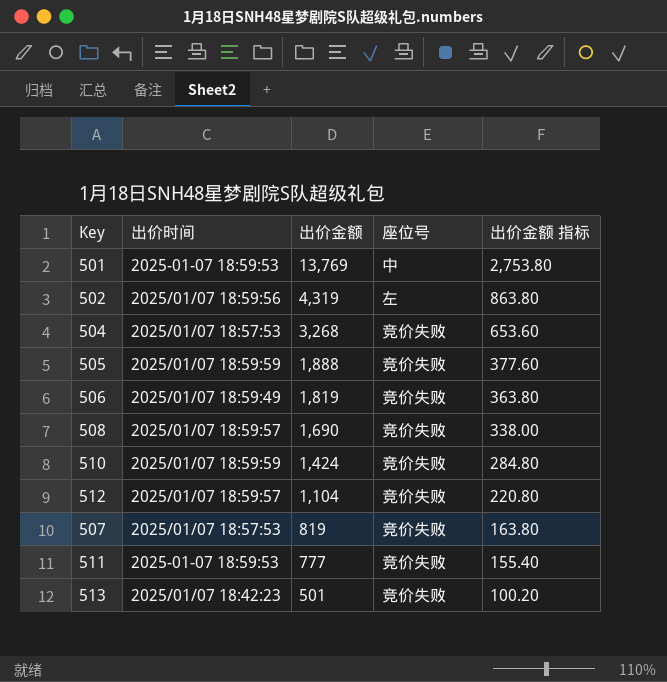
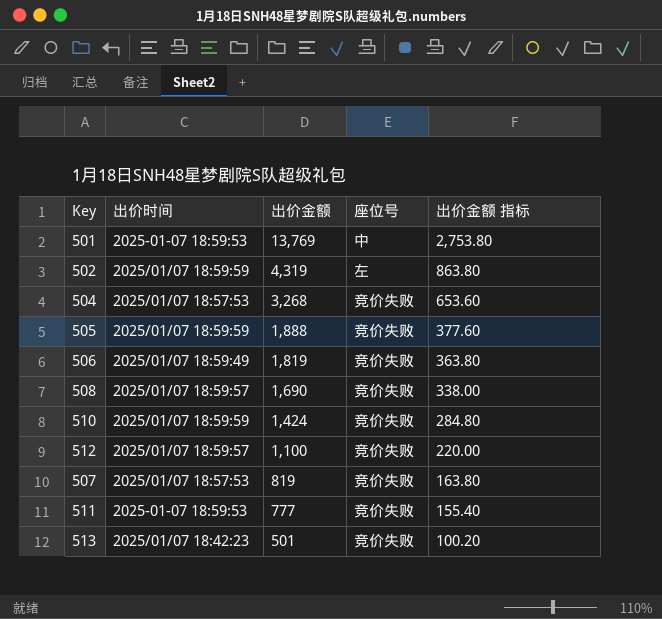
502 | 出价时间: 2025/01/07 18:59:56 -> 2025/01/07 18:59:59
512 | 出价金额: 1,104 -> 1,100
512 | 出价金额 指标: 220.80 -> 220.00

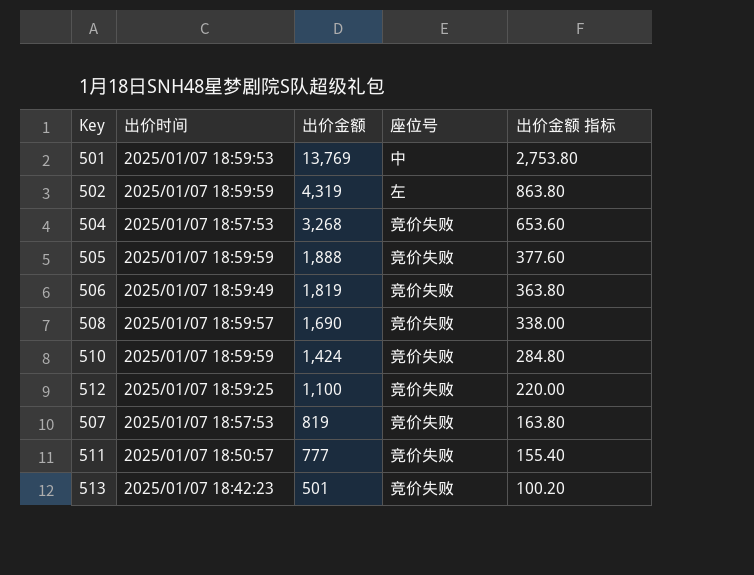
501 | 出价时间: 2025-01-07 18:59:53 -> 2025/01/07 18:59:53
512 | 出价时间: 2025/01/07 18:59:57 -> 2025/01/07 18:59:25
511 | 出价时间: 2025-01-07 18:59:53 -> 2025/01/07 18:50:57

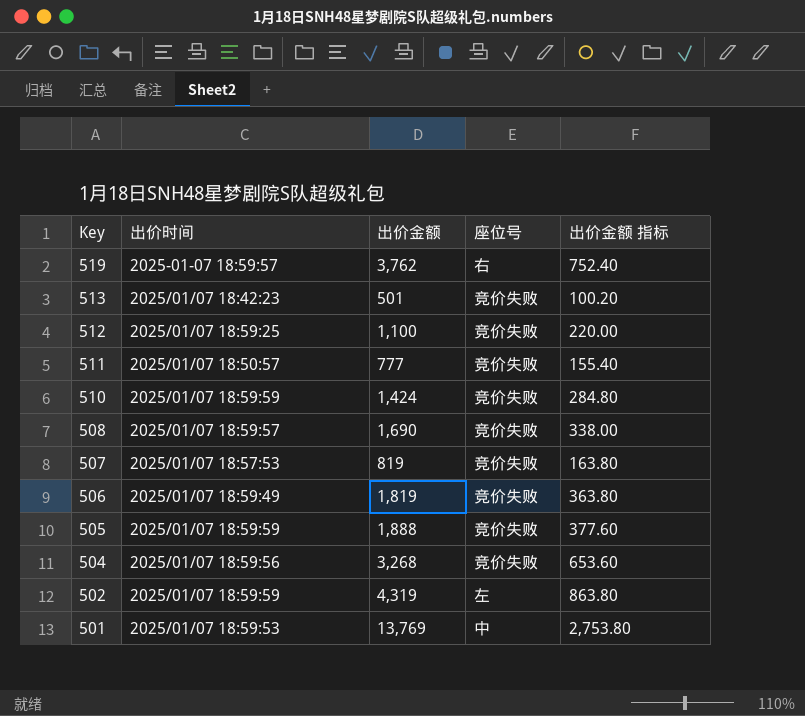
row order: 出价金额 descending -> Key descending
row 519: none -> 2025-01-07 18:59:57 | 3,762 | 右 | 752.40
504 | 出价时间: 2025/01/07 18:57:53 -> 2025/01/07 18:59:56

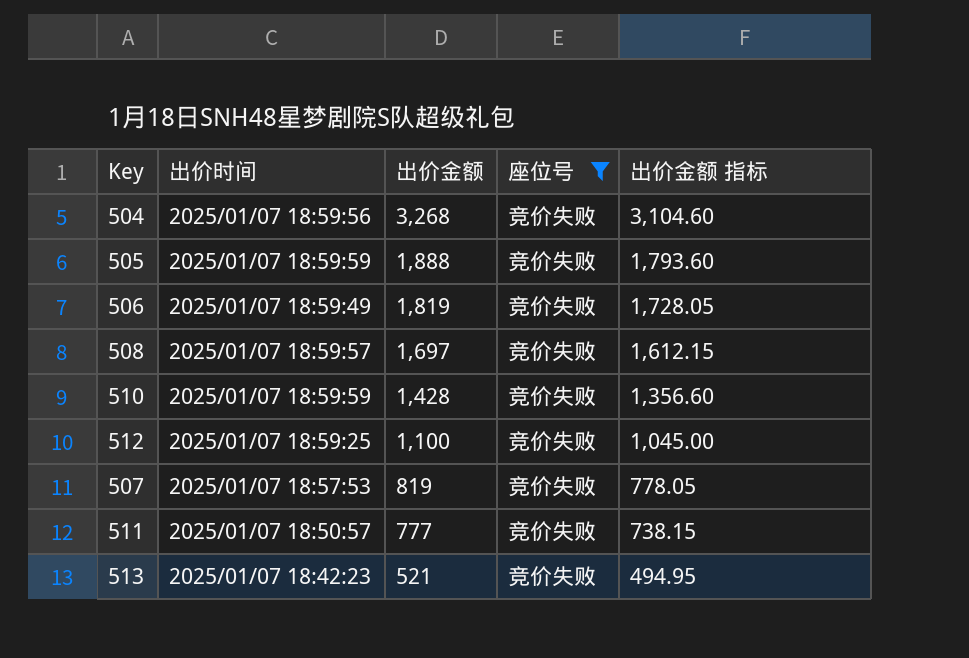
filter: none -> 座位号 = 竞价失败
row order: Key descending -> 出价金额 descending
column 出价金额 指标 | formula: [出价金额] * 0.2 -> [出价金额] * 0.95
508 | 出价金额: 1,690 -> 1,697
510 | 出价金额: 1,424 -> 1,428
513 | 出价金额: 501 -> 521

